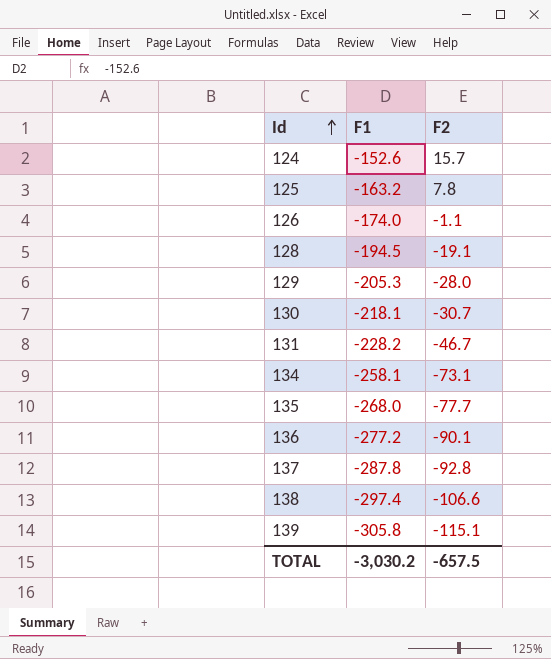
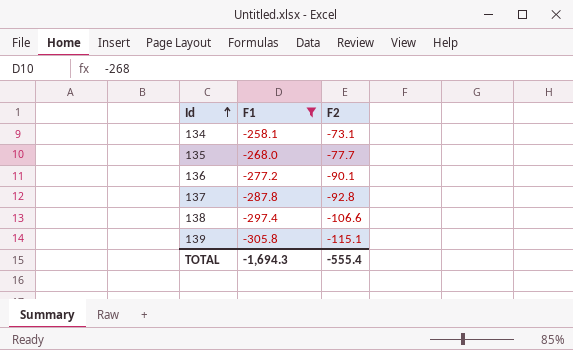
filter: none -> F1 <= -258.1
TOTAL | F1: -3,030.2 -> -1,694.3
TOTAL | F2: -657.5 -> -555.4

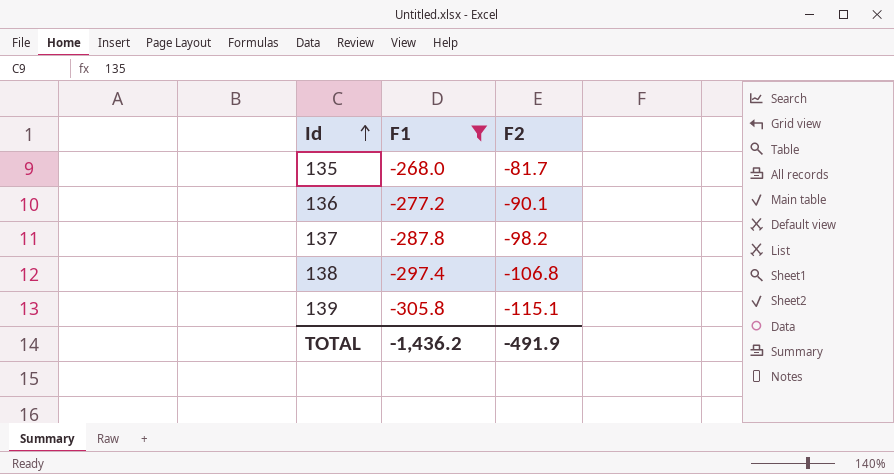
row 134: -258.1 | -73.1 -> none
135 | F2: -77.7 -> -81.7
137 | F2: -92.8 -> -98.2
138 | F2: -106.6 -> -106.8
TOTAL | F1: -1,694.3 -> -1,436.2
TOTAL | F2: -555.4 -> -491.9

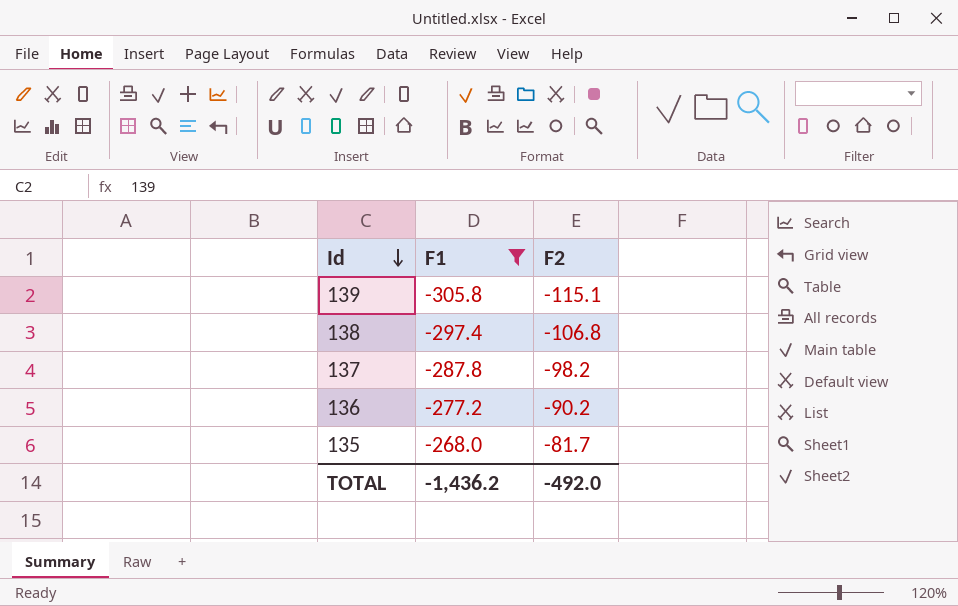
row order: Id ascending -> Id descending
136 | F2: -90.1 -> -90.2
TOTAL | F2: -491.9 -> -492.0

